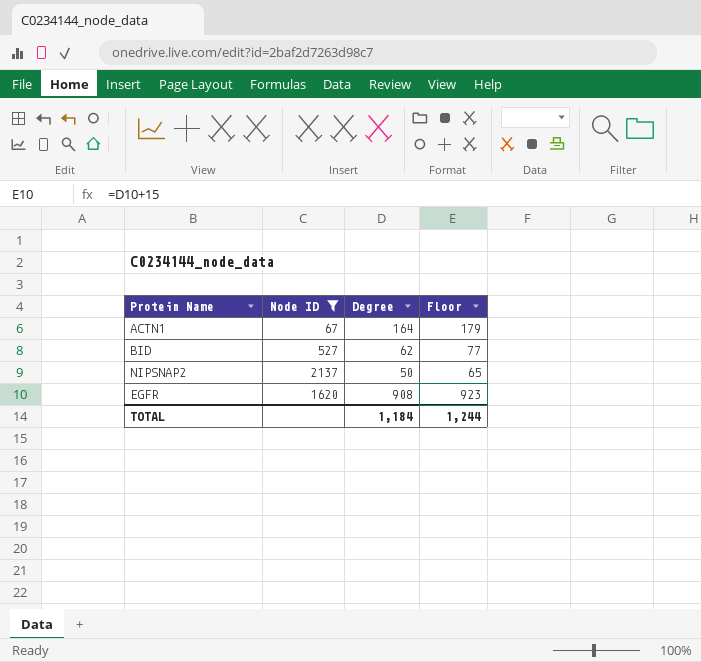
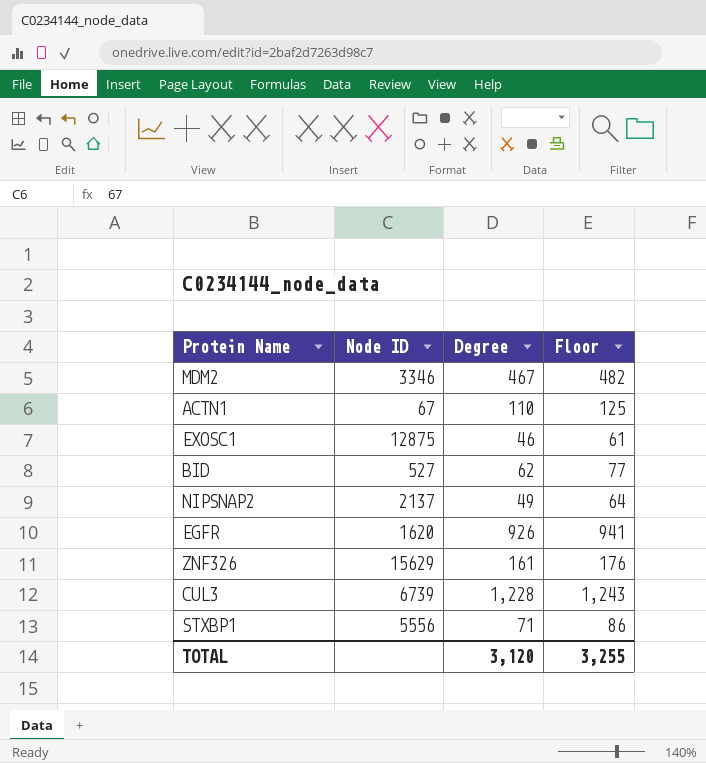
filter: Node ID <= 2137 -> none
ACTN1 | Degree: 164 -> 110
ACTN1 | Floor: 179 -> 125
NIPSNAP2 | Degree: 50 -> 49
NIPSNAP2 | Floor: 65 -> 64
EGFR | Degree: 908 -> 926
EGFR | Floor: 923 -> 941
TOTAL | Degree: 1,184 -> 3,120
TOTAL | Floor: 1,244 -> 3,255

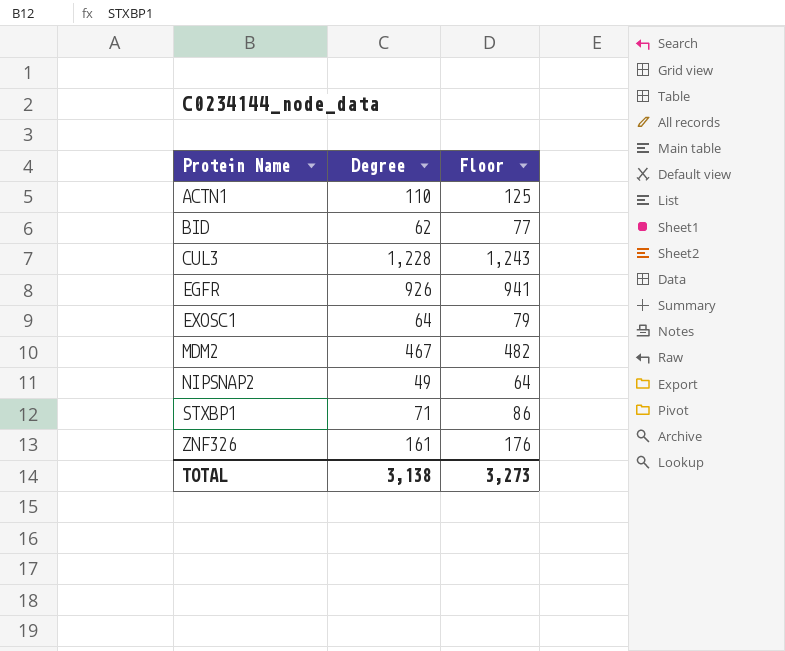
row order: none -> Protein Name ascending
column Node ID | position: 2 -> none
EXOSC1 | Degree: 46 -> 64
EXOSC1 | Floor: 61 -> 79
TOTAL | Degree: 3,120 -> 3,138
TOTAL | Floor: 3,255 -> 3,273

